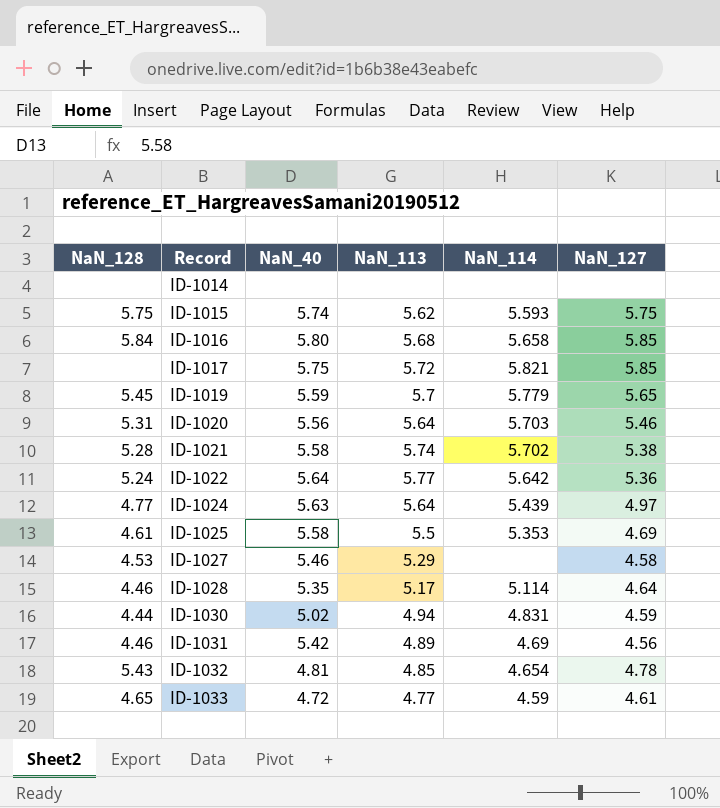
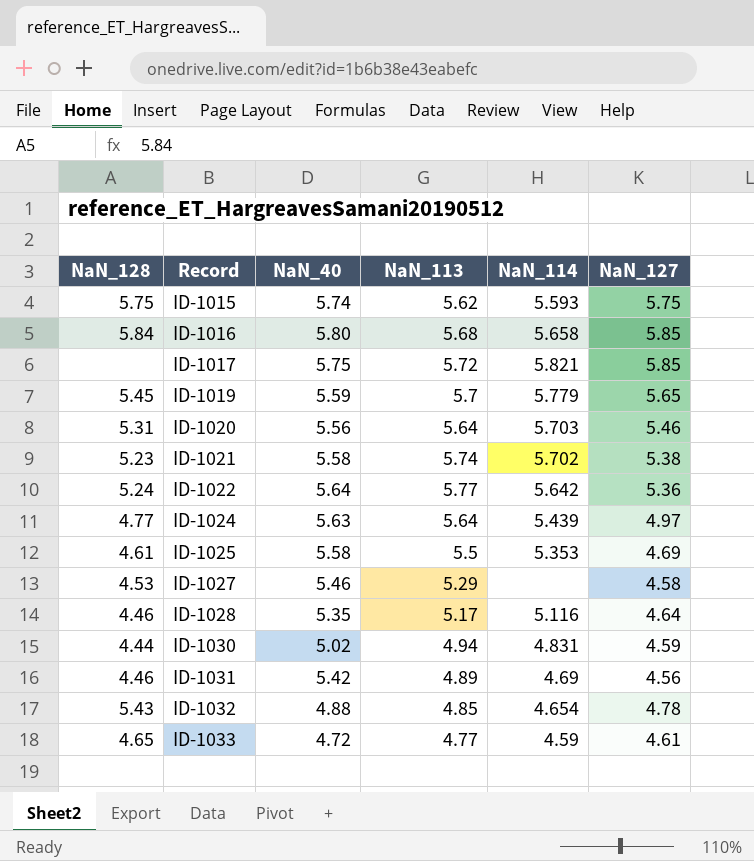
row ID-1014: none | none | none | none | none -> none
ID-1021 | NaN_128: 5.28 -> 5.23
ID-1028 | NaN_114: 5.114 -> 5.116
ID-1032 | NaN_40: 4.81 -> 4.88

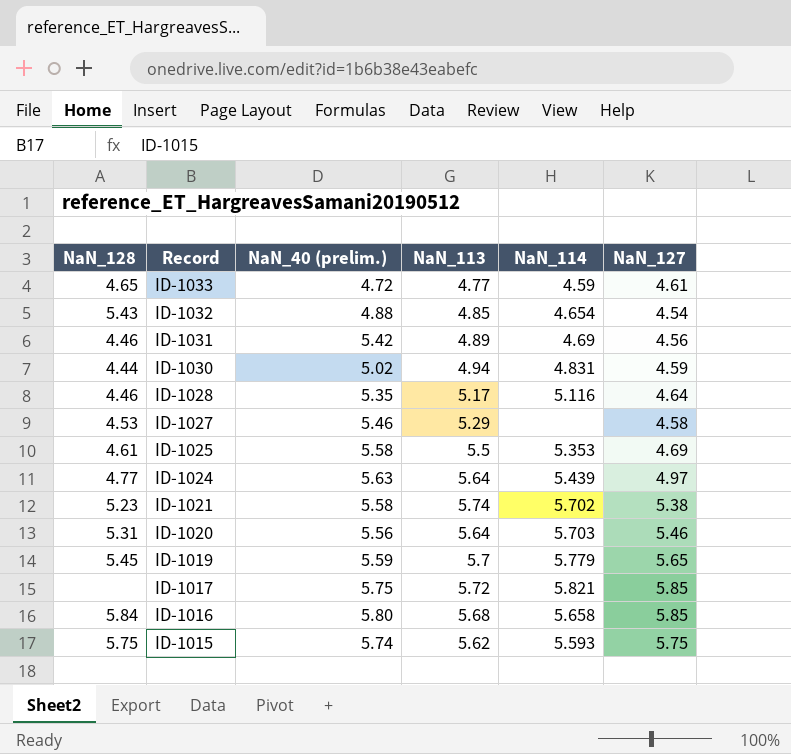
row order: Record ascending -> Record descending
column name: NaN_40 -> NaN_40 (prelim.)
row ID-1022: 5.24 | 5.64 | 5.77 | 5.642 | 5.36 -> none
ID-1032 | NaN_127: 4.78 -> 4.54

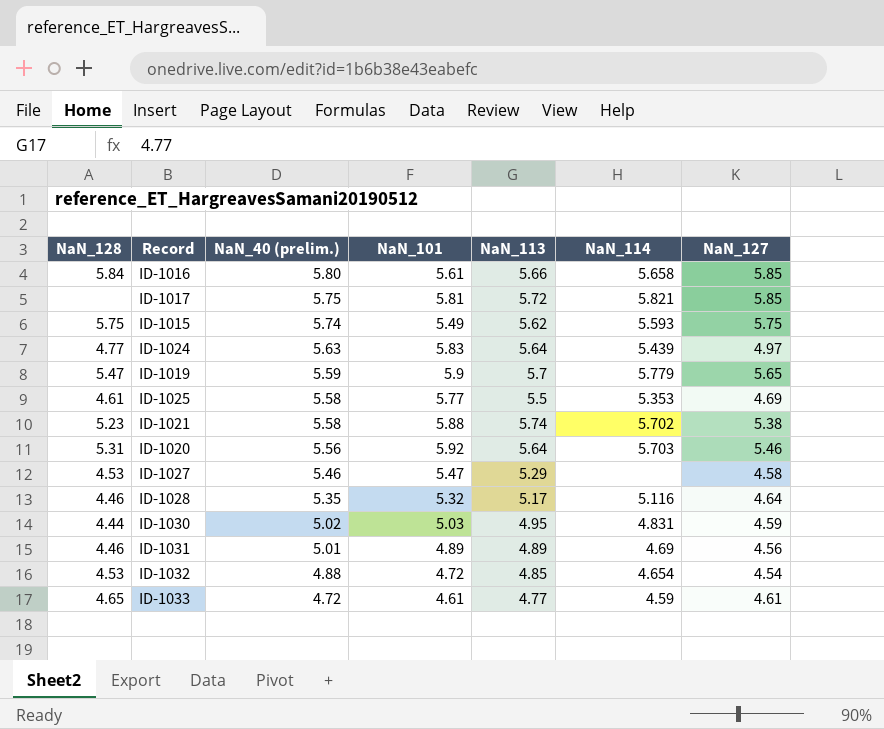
row order: Record descending -> NaN_40 (prelim.) descending
column NaN_101 | position: none -> 4
ID-1016 | NaN_113: 5.68 -> 5.66
ID-1019 | NaN_128: 5.45 -> 5.47
ID-1030 | NaN_113: 4.94 -> 4.95
ID-1031 | NaN_40 (prelim.): 5.42 -> 5.01
ID-1032 | NaN_128: 5.43 -> 4.53

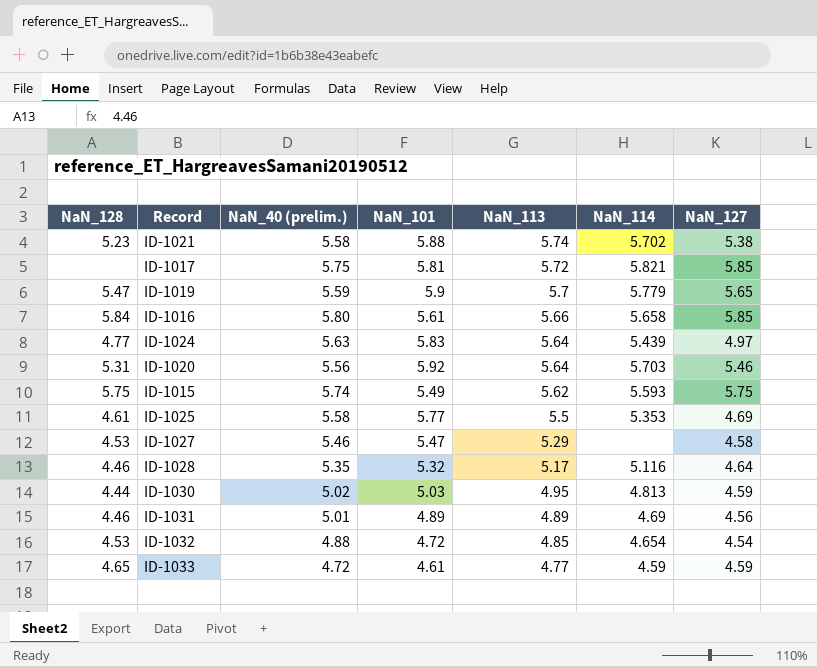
row order: NaN_40 (prelim.) descending -> NaN_113 descending
ID-1030 | NaN_114: 4.831 -> 4.813
ID-1033 | NaN_127: 4.61 -> 4.59

